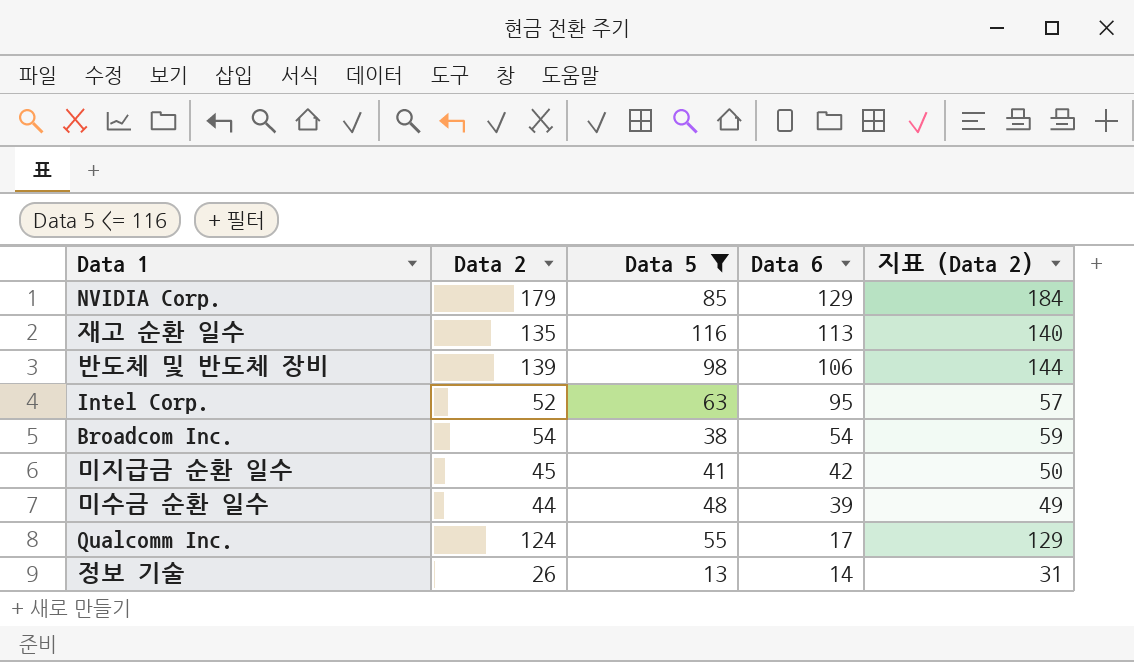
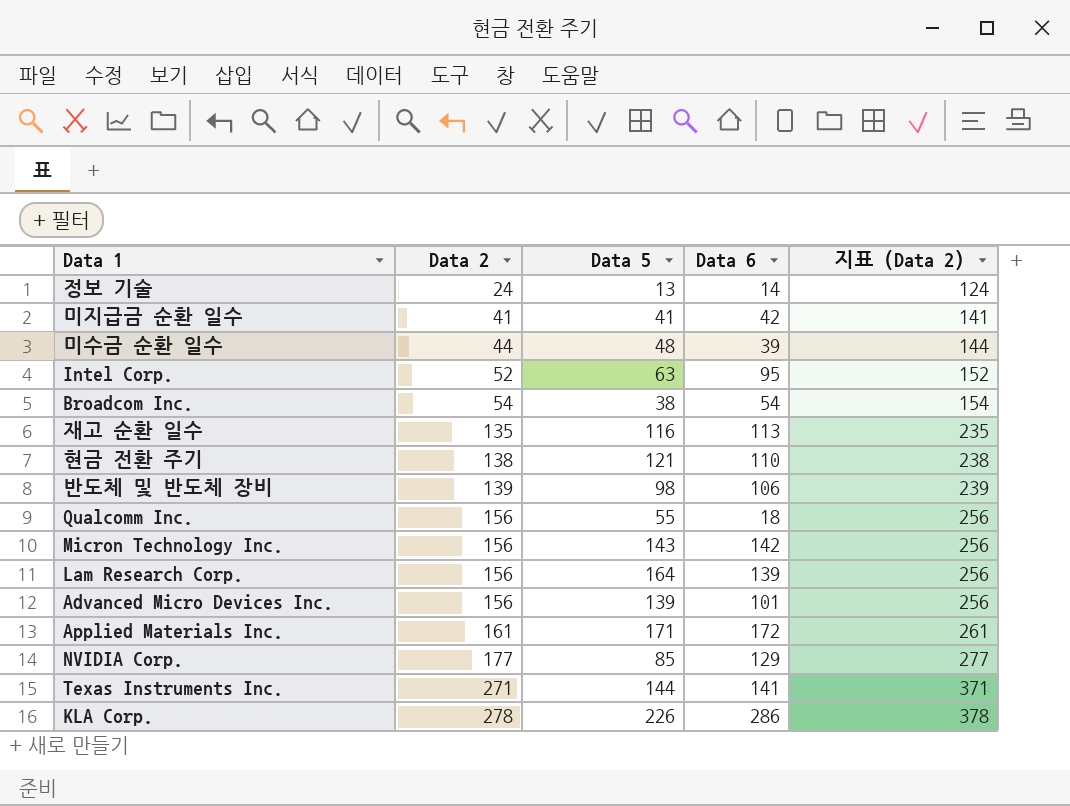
filter: Data 5 <= 116 -> none
row order: Data 6 descending -> Data 2 ascending
column 지표 (Data 2) | formula: [Data 2] + 5 -> [Data 2] + 100
정보 기술 | Data 2: 26 -> 24
미지급금 순환 일수 | Data 2: 45 -> 41
Qualcomm Inc. | Data 2: 124 -> 156
Qualcomm Inc. | Data 6: 17 -> 18
NVIDIA Corp. | Data 2: 179 -> 177

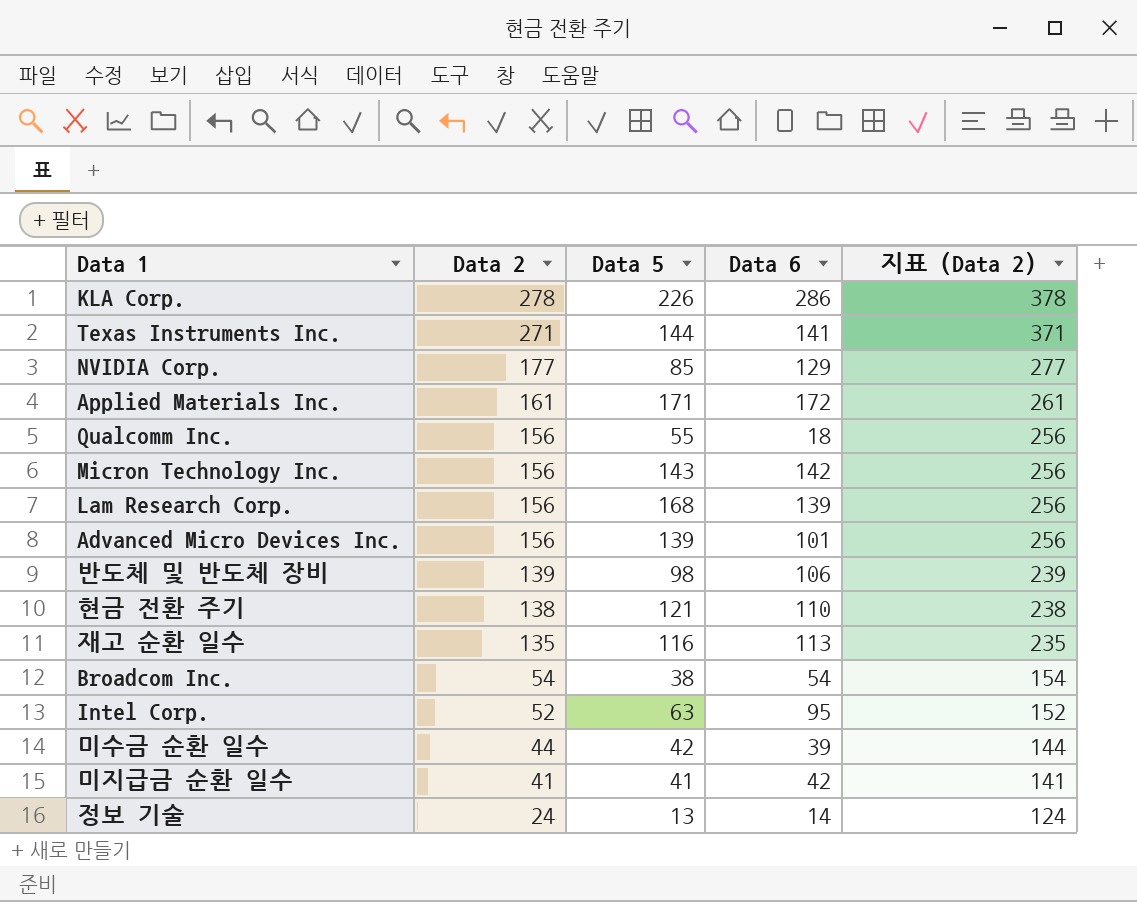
row order: Data 2 ascending -> Data 2 descending
Lam Research Corp. | Data 5: 164 -> 168
미수금 순환 일수 | Data 5: 48 -> 42

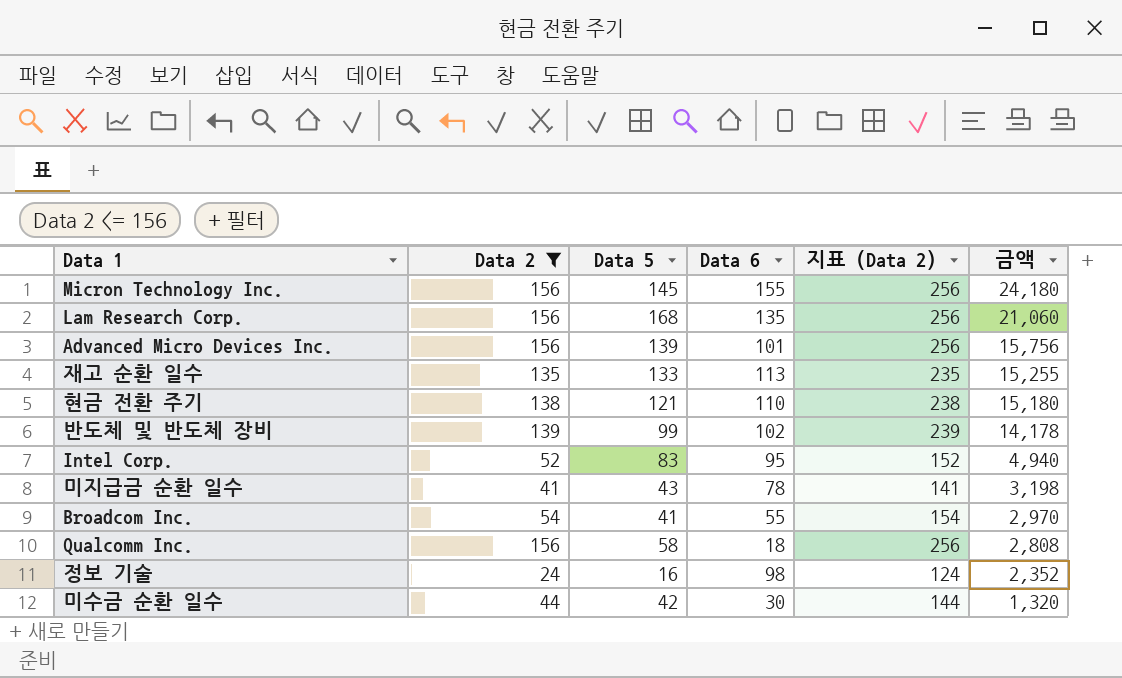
filter: none -> Data 2 <= 156
row order: Data 2 descending -> 금액 descending
column 금액 | formula: none -> [Data 2] * [Data 6]
Micron Technology Inc. | Data 5: 143 -> 145
Micron Technology Inc. | Data 6: 142 -> 155
Lam Research Corp. | Data 6: 139 -> 135
재고 순환 일수 | Data 5: 116 -> 133
반도체 및 반도체 장비 | Data 5: 98 -> 99
반도체 및 반도체 장비 | Data 6: 106 -> 102
Intel Corp. | Data 5: 63 -> 83
미지급금 순환 일수 | Data 5: 41 -> 43
미지급금 순환 일수 | Data 6: 42 -> 78
Broadcom Inc. | Data 5: 38 -> 41
Broadcom Inc. | Data 6: 54 -> 55
Qualcomm Inc. | Data 5: 55 -> 58
정보 기술 | Data 5: 13 -> 16
정보 기술 | Data 6: 14 -> 98
미수금 순환 일수 | Data 6: 39 -> 30

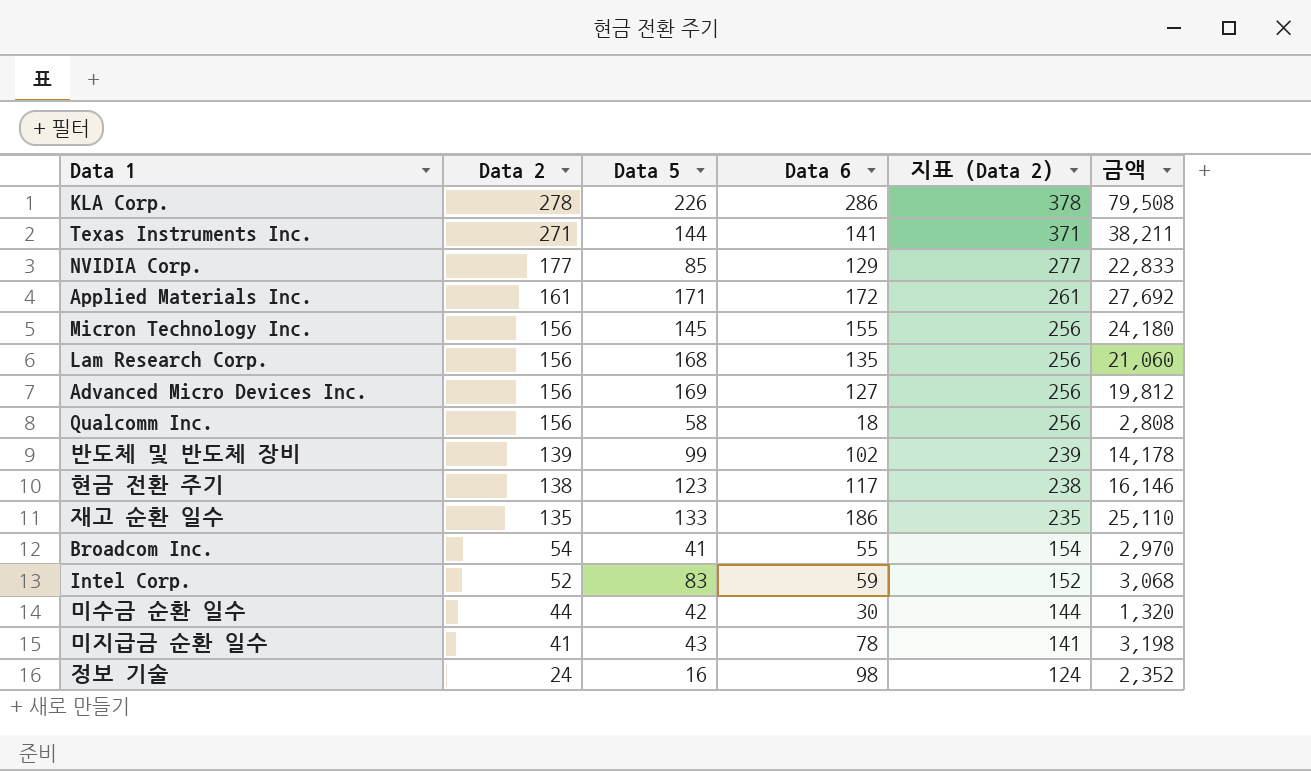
filter: Data 2 <= 156 -> none
row order: 금액 descending -> Data 2 descending
Advanced Micro Devices Inc. | Data 5: 139 -> 169
Advanced Micro Devices Inc. | Data 6: 101 -> 127
Advanced Micro Devices Inc. | 금액: 15,756 -> 19,812
현금 전환 주기 | Data 5: 121 -> 123
현금 전환 주기 | Data 6: 110 -> 117
현금 전환 주기 | 금액: 15,180 -> 16,146
재고 순환 일수 | Data 6: 113 -> 186
재고 순환 일수 | 금액: 15,255 -> 25,110
Intel Corp. | Data 6: 95 -> 59
Intel Corp. | 금액: 4,940 -> 3,068

